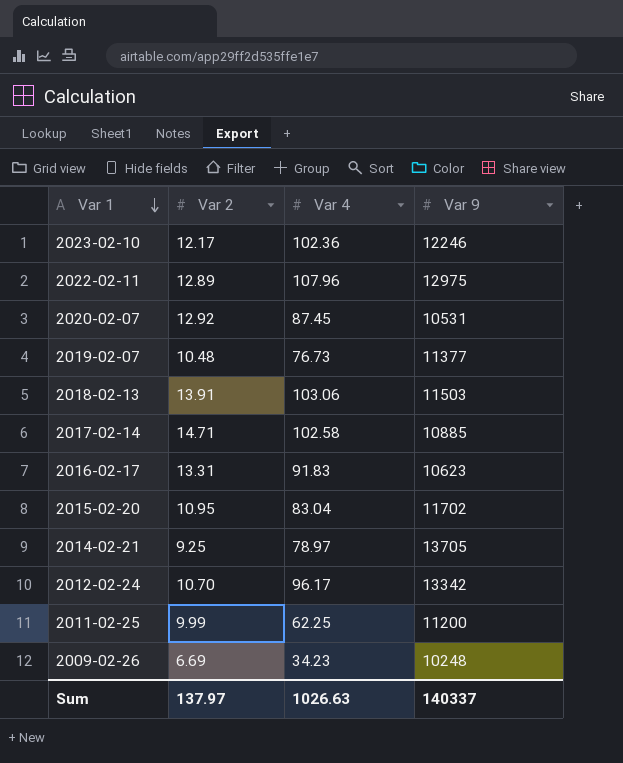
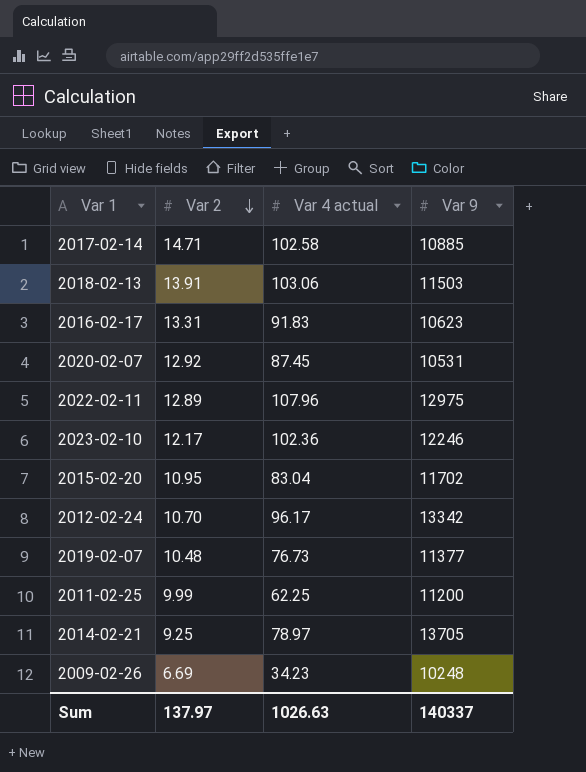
row order: Var 1 descending -> Var 2 descending
column name: Var 4 -> Var 4 actual

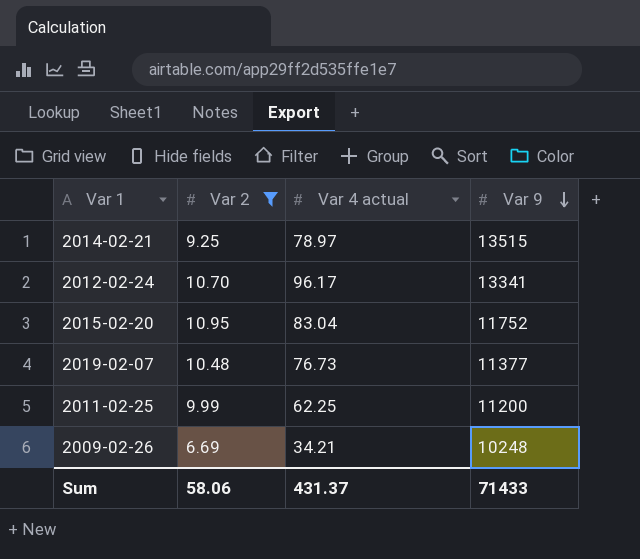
filter: none -> Var 2 <= 10.95
row order: Var 2 descending -> Var 9 descending
2014-02-21 | Var 9: 13705 -> 13515
2012-02-24 | Var 9: 13342 -> 13341
2015-02-20 | Var 9: 11702 -> 11752
2009-02-26 | Var 4 actual: 34.23 -> 34.21
Sum | Var 2: 137.97 -> 58.06
Sum | Var 4 actual: 1026.63 -> 431.37
Sum | Var 9: 140337 -> 71433

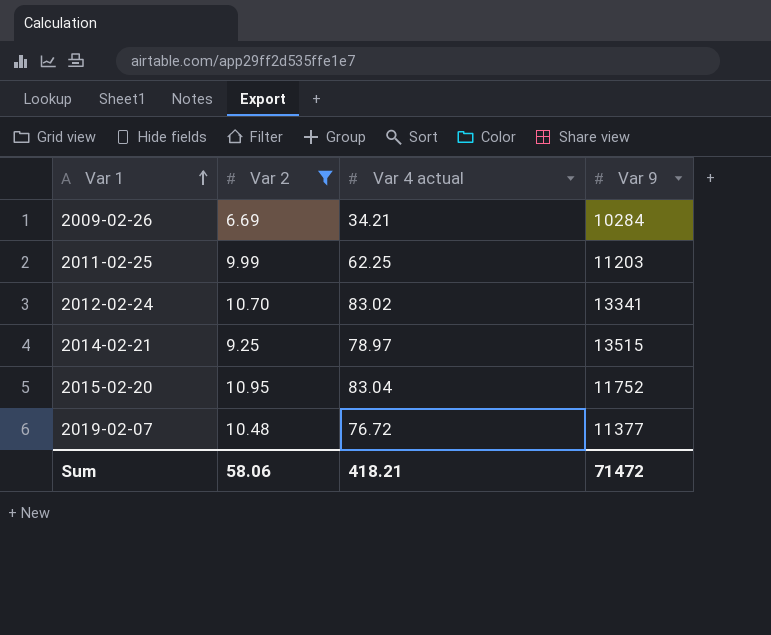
row order: Var 9 descending -> Var 1 ascending
2009-02-26 | Var 9: 10248 -> 10284
2011-02-25 | Var 9: 11200 -> 11203
2012-02-24 | Var 4 actual: 96.17 -> 83.02
2019-02-07 | Var 4 actual: 76.73 -> 76.72
Sum | Var 4 actual: 431.37 -> 418.21
Sum | Var 9: 71433 -> 71472

